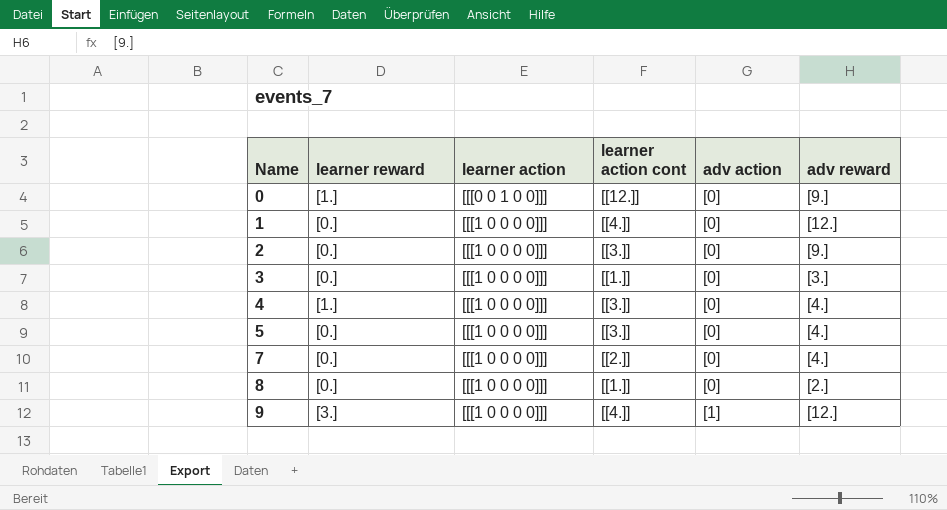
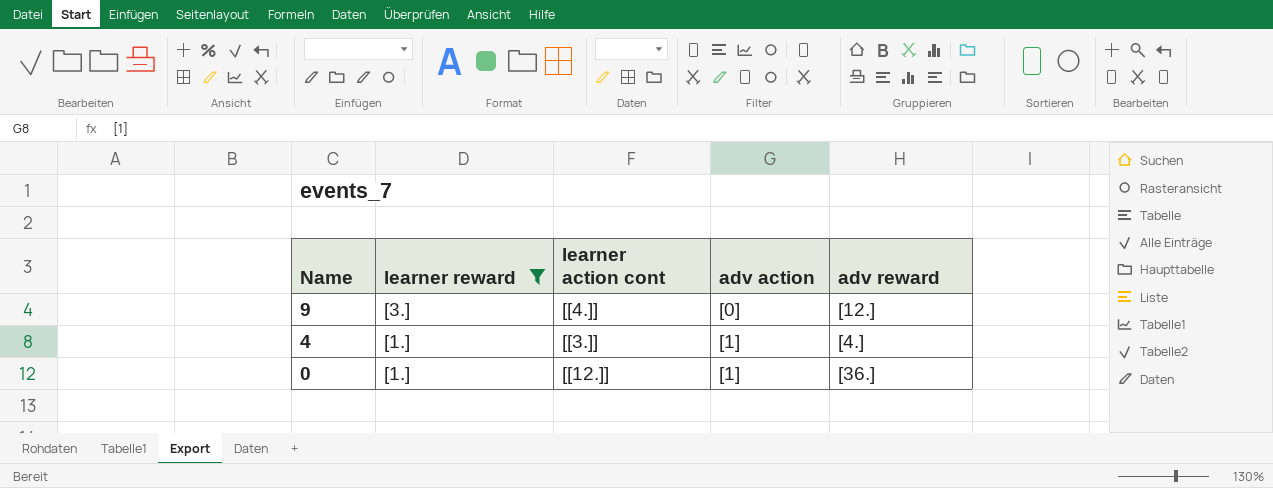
filter: none -> learner reward != [0.]
row order: Name ascending -> Name descending
column learner action | position: 3 -> none
9 | adv action: [1] -> [0]
4 | adv action: [0] -> [1]
0 | adv action: [0] -> [1]
0 | adv reward: [9.] -> [36.]

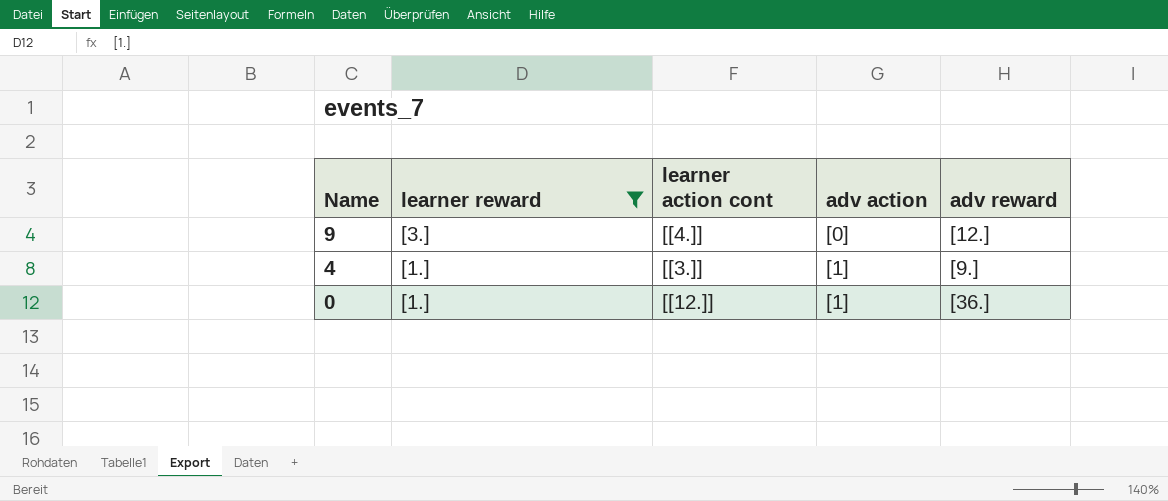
4 | adv reward: [4.] -> [9.]

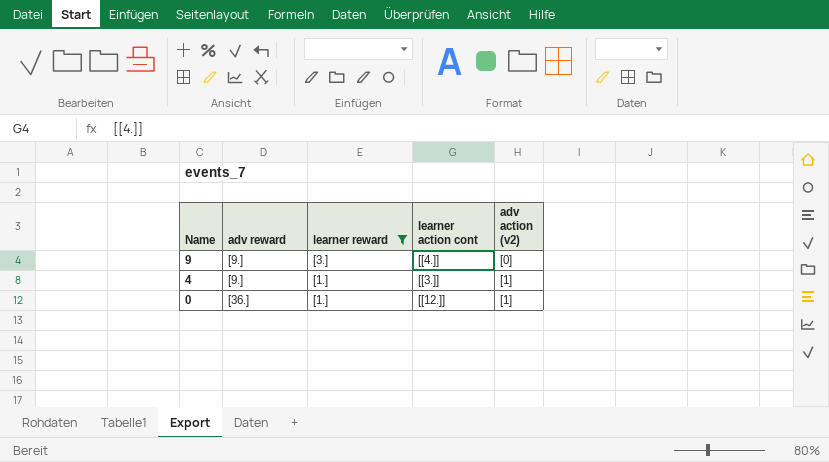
column adv reward | position: 5 -> 2
column name: adv action -> adv action (v2)
9 | adv reward: [12.] -> [9.]

